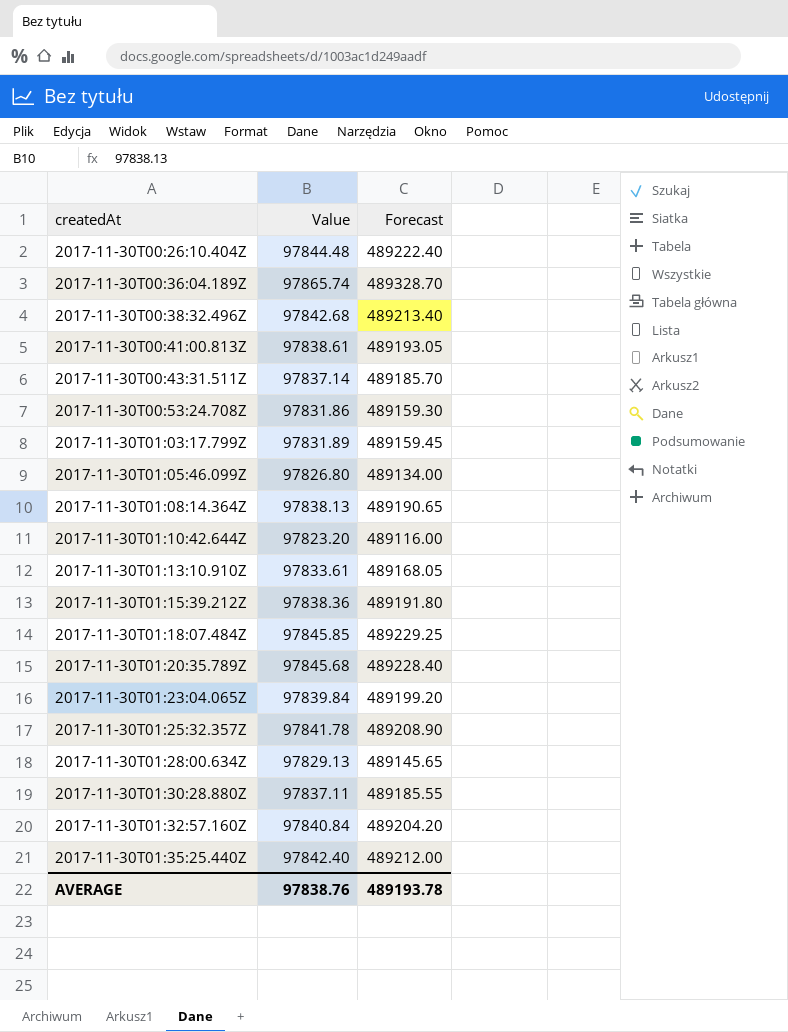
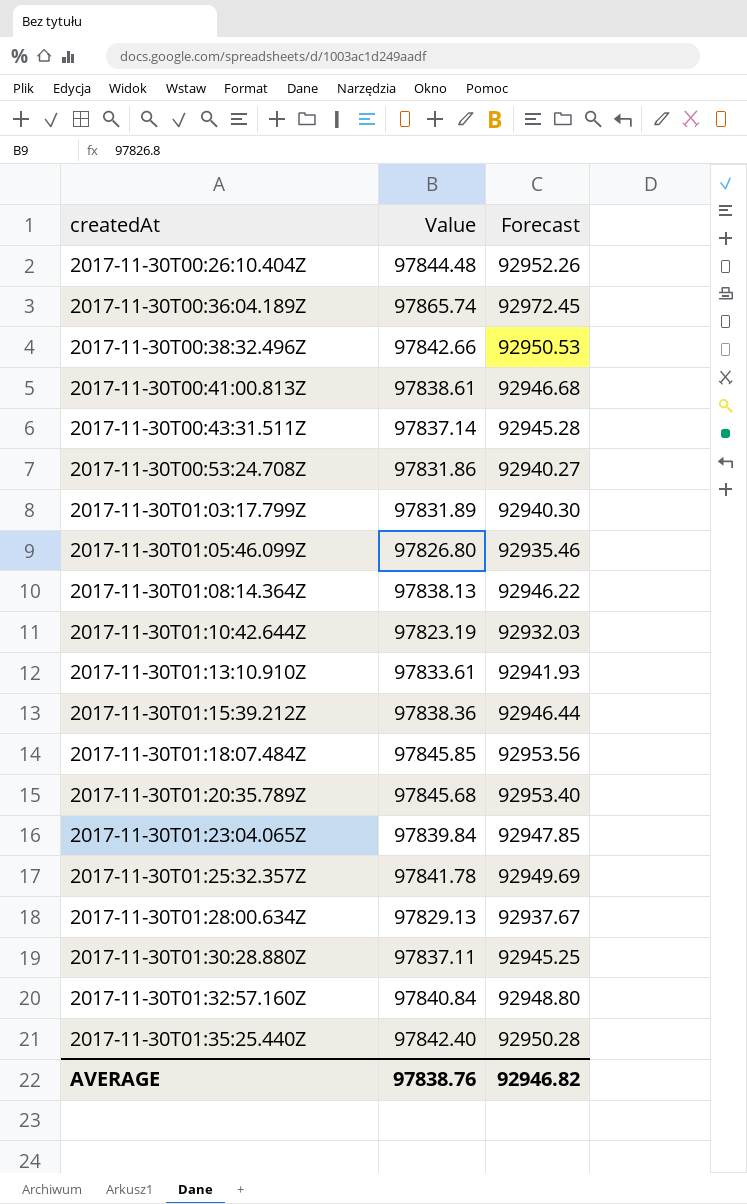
column Forecast | formula: [Value] * 5 -> [Value] * 0.95
2017-11-30T00:38:32.496Z | Value: 97842.68 -> 97842.66
2017-11-30T01:10:42.644Z | Value: 97823.20 -> 97823.19
AVERAGE | Forecast: 489193.78 -> 92946.82

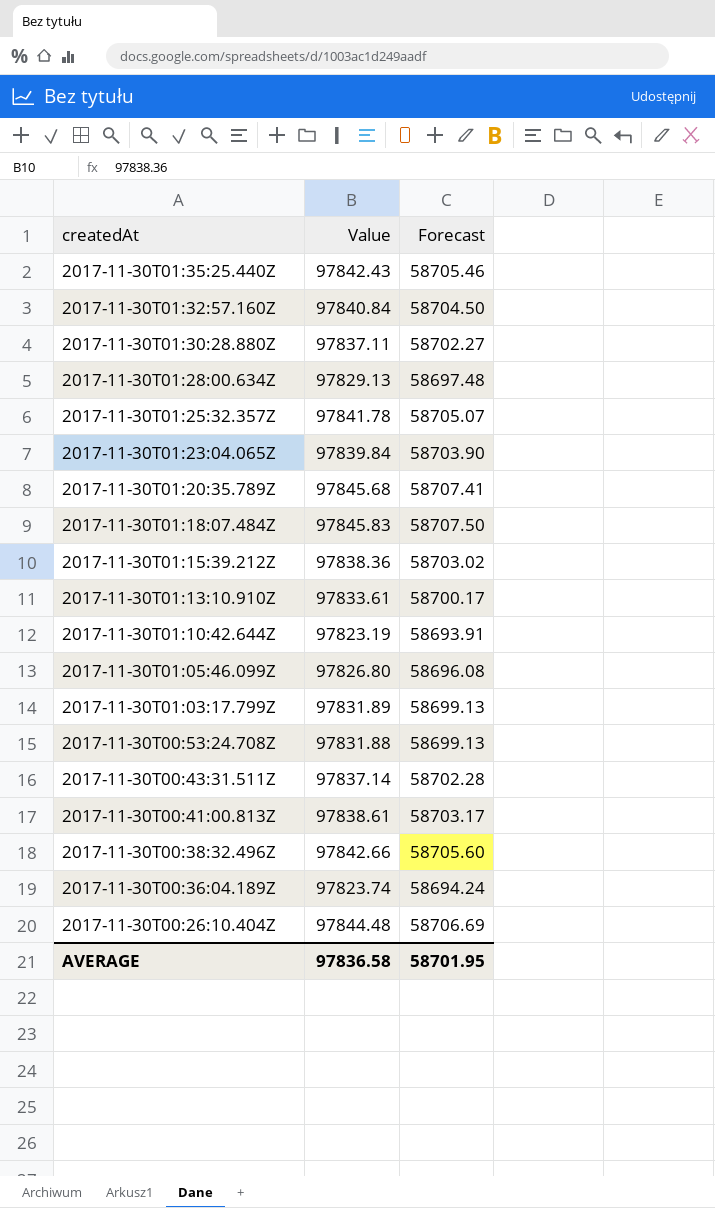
row order: createdAt ascending -> createdAt descending
column Forecast | formula: [Value] * 0.95 -> [Value] * 0.6
row 2017-11-30T01:08:14.364Z: 97838.13 | 92946.22 -> none
2017-11-30T01:35:25.440Z | Value: 97842.40 -> 97842.43
2017-11-30T01:18:07.484Z | Value: 97845.85 -> 97845.83
2017-11-30T00:53:24.708Z | Value: 97831.86 -> 97831.88
2017-11-30T00:36:04.189Z | Value: 97865.74 -> 97823.74
AVERAGE | Value: 97838.76 -> 97836.58
AVERAGE | Forecast: 92946.82 -> 58701.95

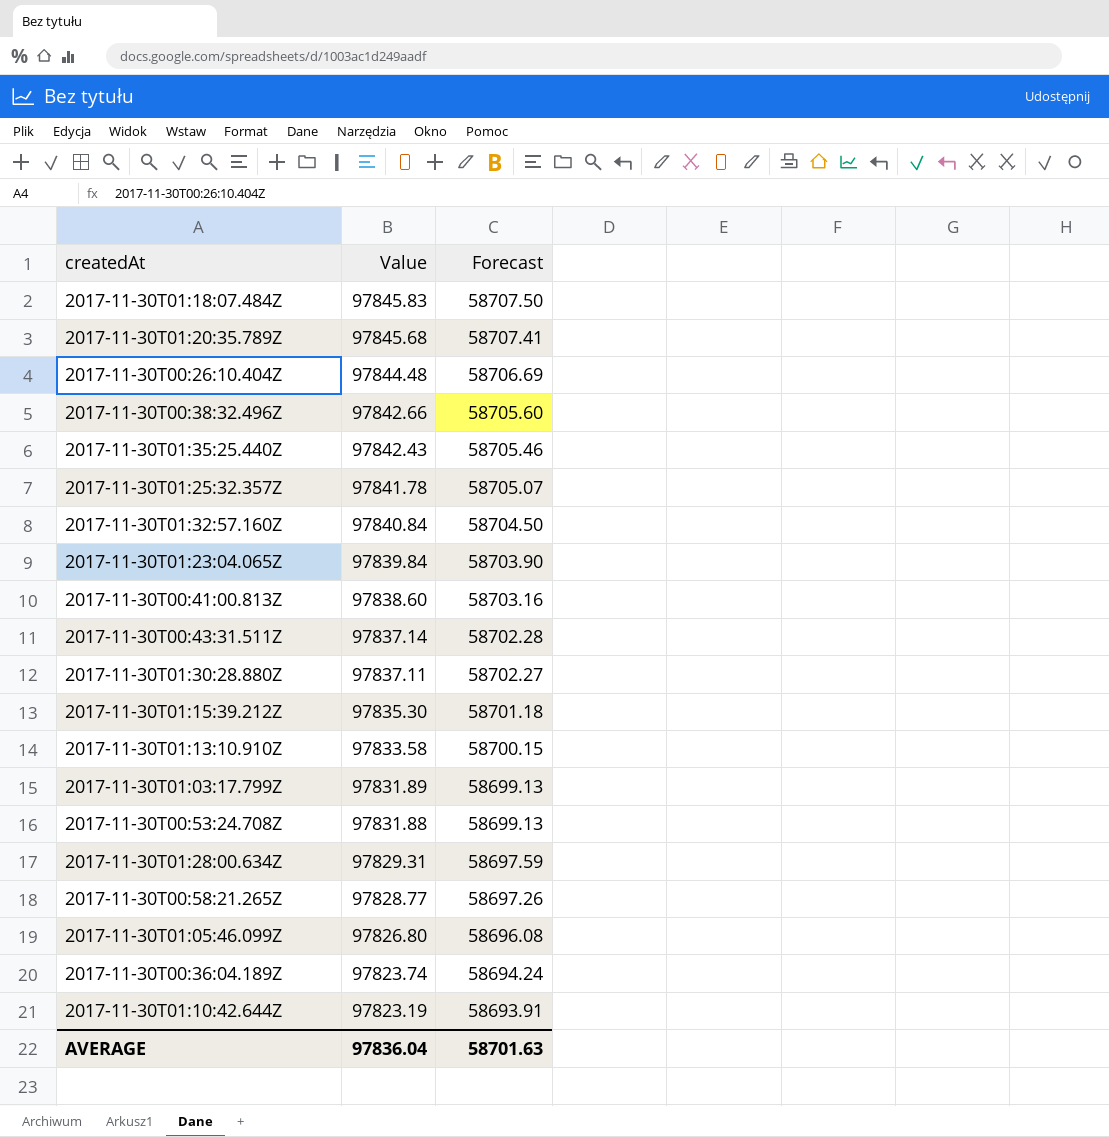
row order: createdAt descending -> Value descending
2017-11-30T00:41:00.813Z | Value: 97838.61 -> 97838.60
2017-11-30T00:41:00.813Z | Forecast: 58703.17 -> 58703.16
2017-11-30T01:15:39.212Z | Value: 97838.36 -> 97835.30
2017-11-30T01:15:39.212Z | Forecast: 58703.02 -> 58701.18
2017-11-30T01:13:10.910Z | Value: 97833.61 -> 97833.58
2017-11-30T01:13:10.910Z | Forecast: 58700.17 -> 58700.15
2017-11-30T01:28:00.634Z | Value: 97829.13 -> 97829.31
2017-11-30T01:28:00.634Z | Forecast: 58697.48 -> 58697.59
row 2017-11-30T00:58:21.265Z: none -> 97828.77 | 58697.26
AVERAGE | Value: 97836.58 -> 97836.04
AVERAGE | Forecast: 58701.95 -> 58701.63

